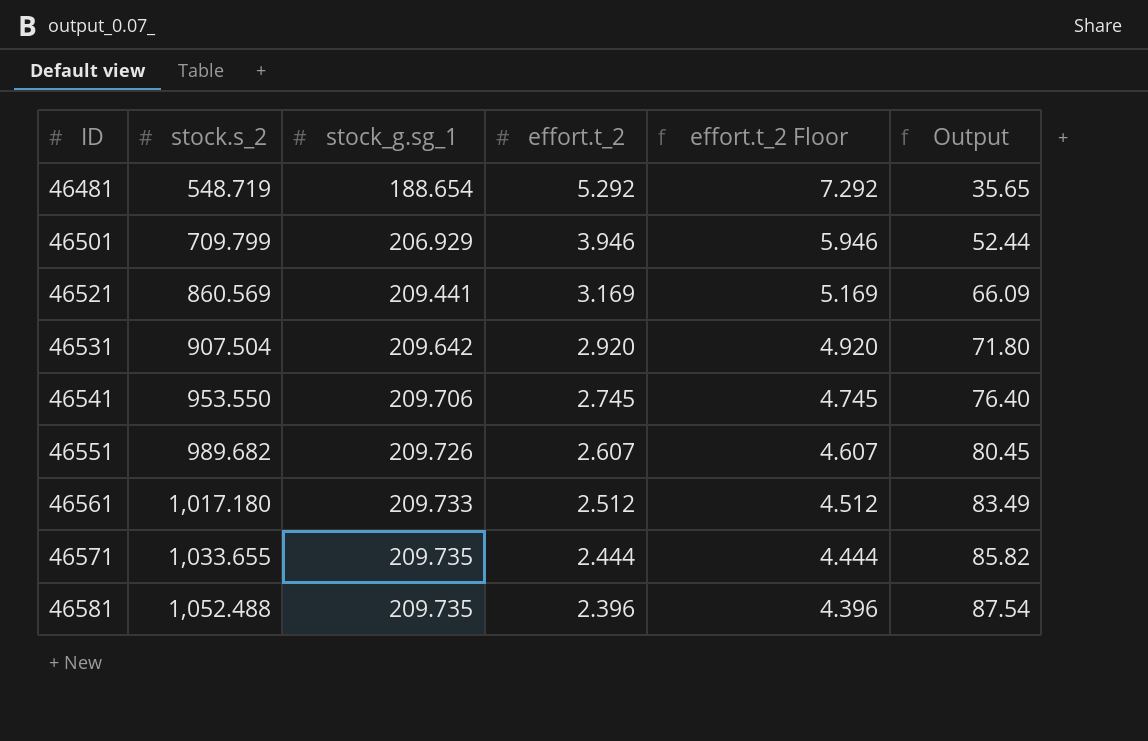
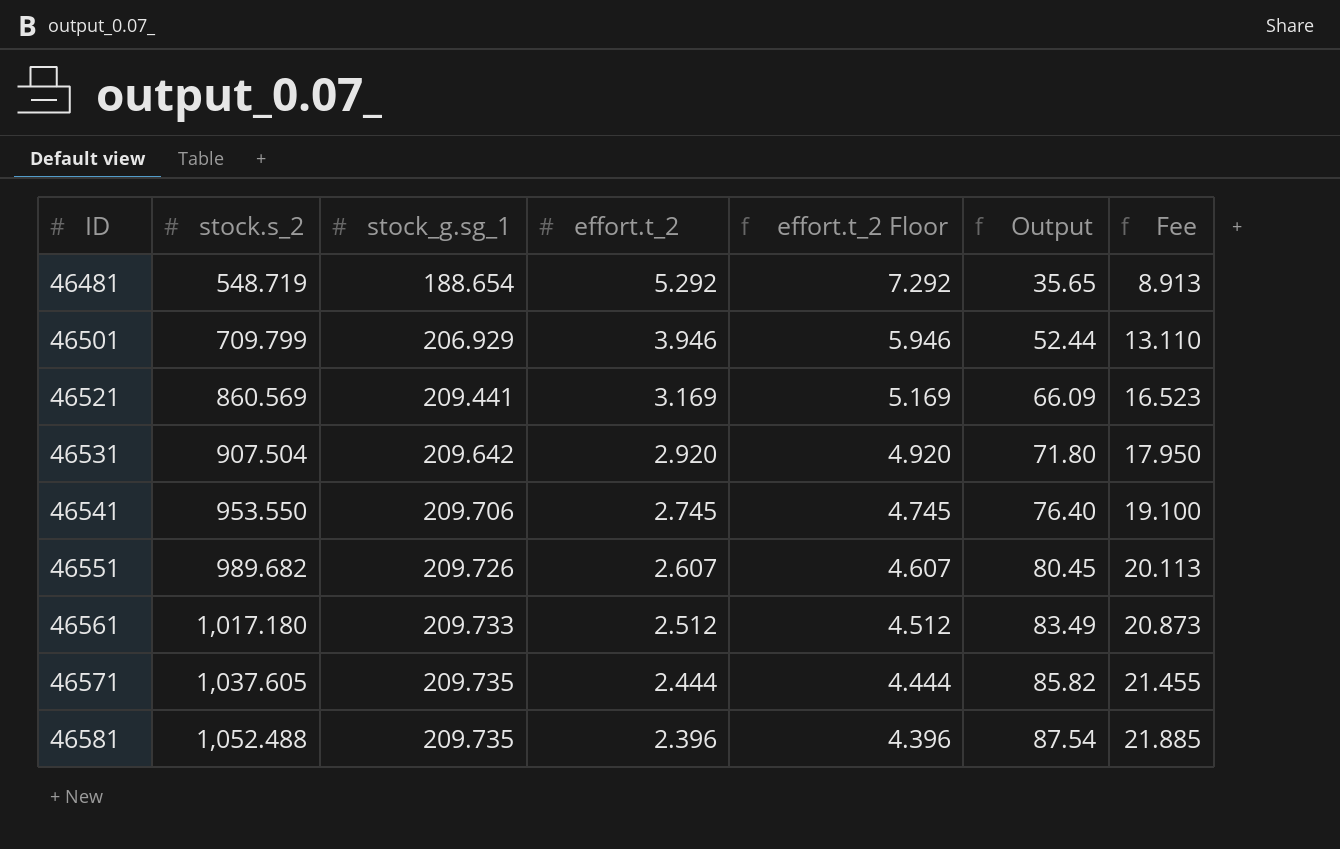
column Fee | formula: none -> [Output] * 0.25
46571 | stock.s_2: 1,033.655 -> 1,037.605

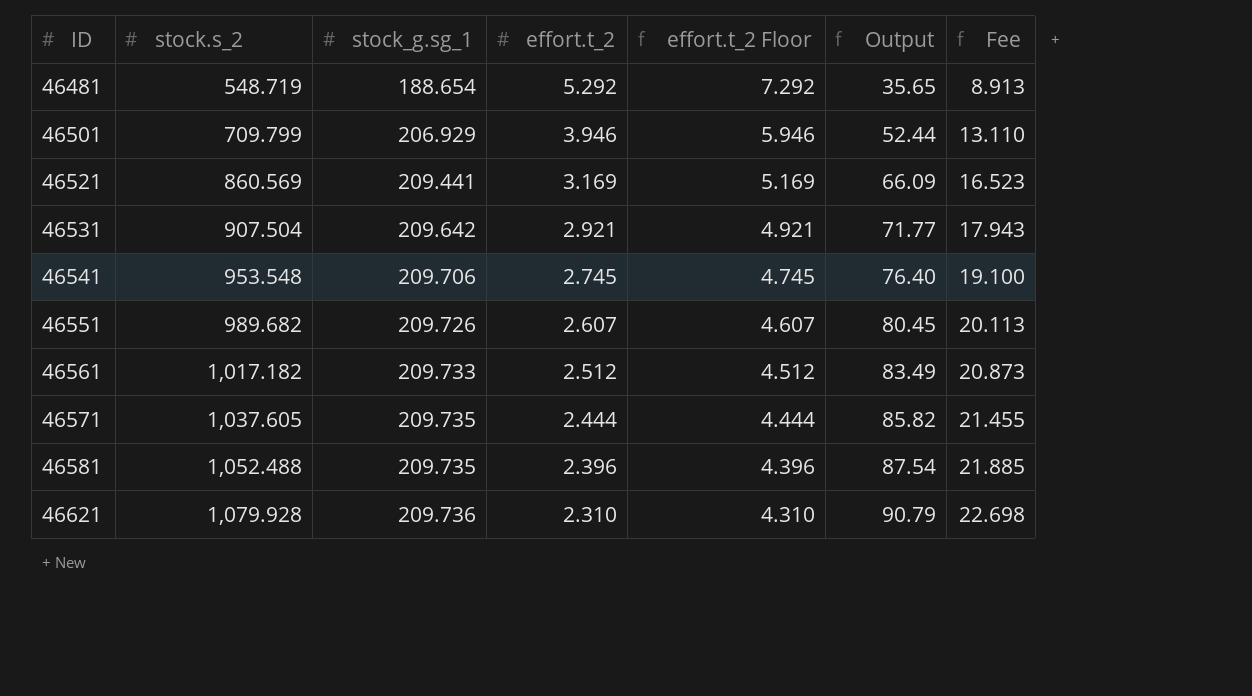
46531 | effort.t_2: 2.920 -> 2.921
46531 | effort.t_2 Floor: 4.920 -> 4.921
46531 | Output: 71.80 -> 71.77
46531 | Fee: 17.950 -> 17.943
46541 | stock.s_2: 953.550 -> 953.548
46561 | stock.s_2: 1,017.180 -> 1,017.182
row 46621: none -> 1,079.928 | 209.736 | 2.310 | 4.310 | 90.79 | 22.698

